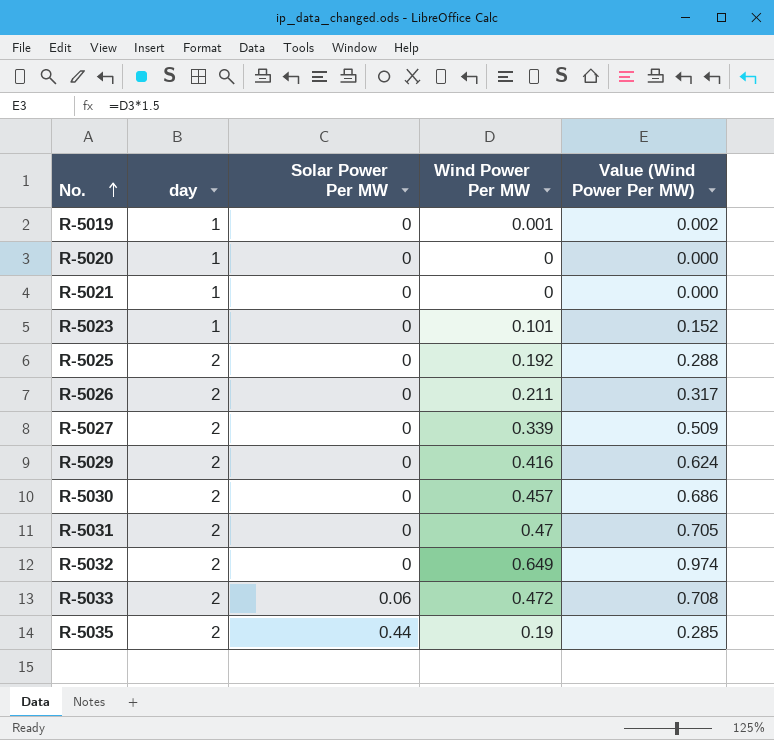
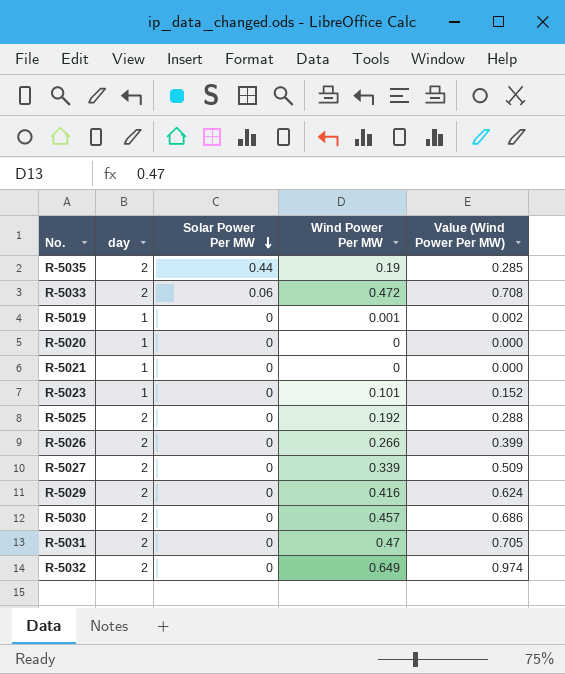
row order: No. ascending -> Solar Power Per MW descending
R-5026 | Wind Power Per MW: 0.211 -> 0.266
R-5026 | Value (Wind Power Per MW): 0.317 -> 0.399

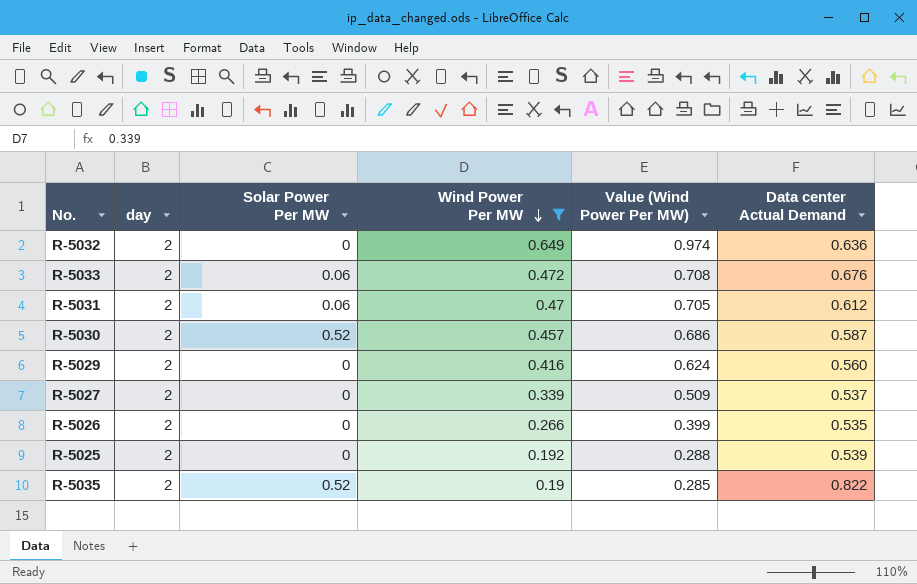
filter: none -> Wind Power Per MW >= 0.19
row order: Solar Power Per MW descending -> Wind Power Per MW descending
column Data center Actual Demand | position: none -> 6
R-5031 | Solar Power Per MW: 0 -> 0.06
R-5030 | Solar Power Per MW: 0 -> 0.52
R-5035 | Solar Power Per MW: 0.44 -> 0.52

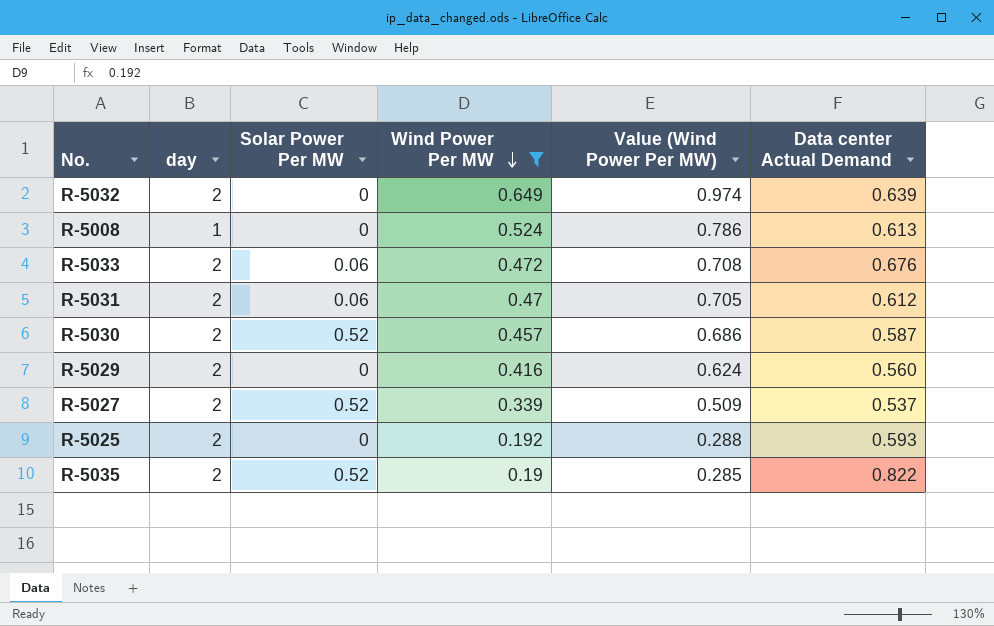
row R-5026: 2 | 0 | 0.266 | 0.399 | 0.535 -> none
R-5032 | Data center Actual Demand: 0.636 -> 0.639
row R-5008: none -> 1 | 0 | 0.524 | 0.786 | 0.613
R-5027 | Solar Power Per MW: 0 -> 0.52
R-5025 | Data center Actual Demand: 0.539 -> 0.593

